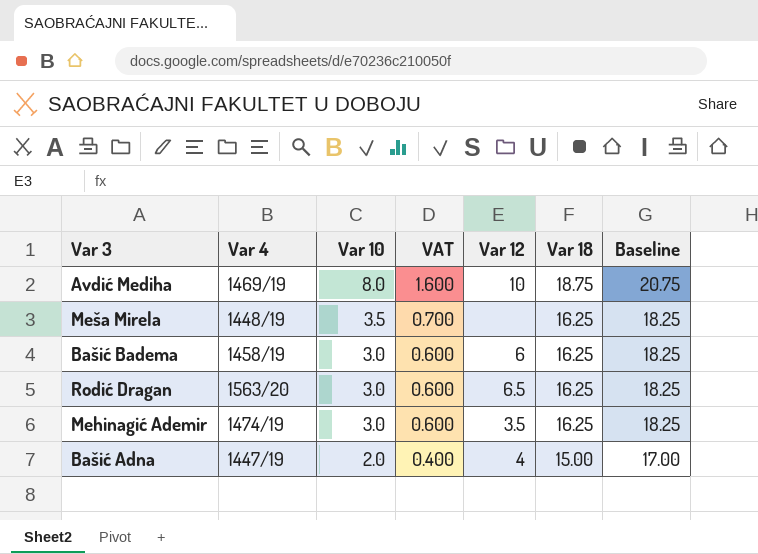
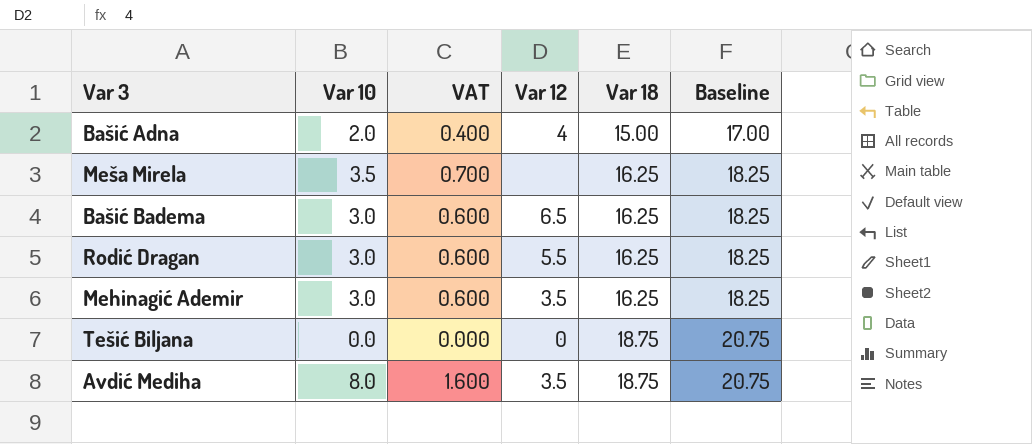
row order: Var 10 descending -> Var 18 ascending
column Var 4 | position: 2 -> none
Bašić Badema | Var 12: 6 -> 6.5
Rodić Dragan | Var 12: 6.5 -> 5.5
row Tešić Biljana: none -> 0.0 | 0.000 | 0 | 18.75 | 20.75
Avdić Mediha | Var 12: 10 -> 3.5

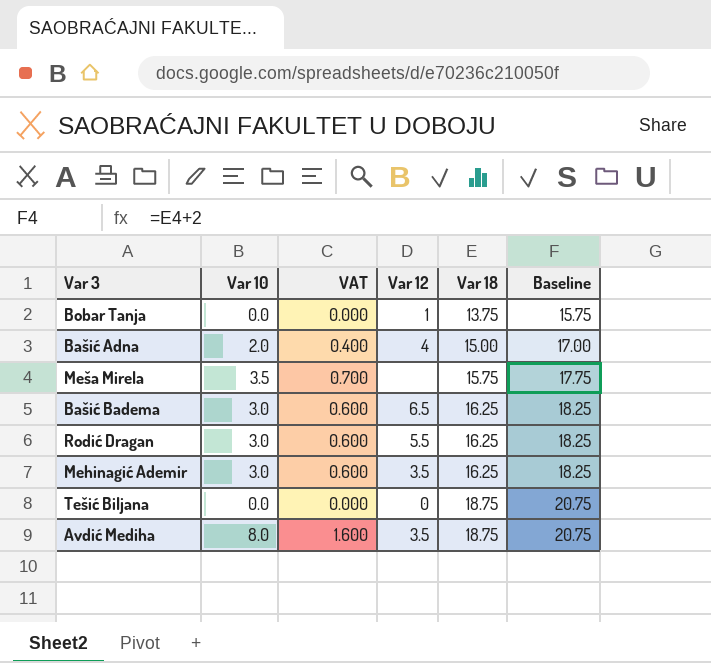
row Bobar Tanja: none -> 0.0 | 0.000 | 1 | 13.75 | 15.75
Meša Mirela | Var 18: 16.25 -> 15.75
Meša Mirela | Baseline: 18.25 -> 17.75

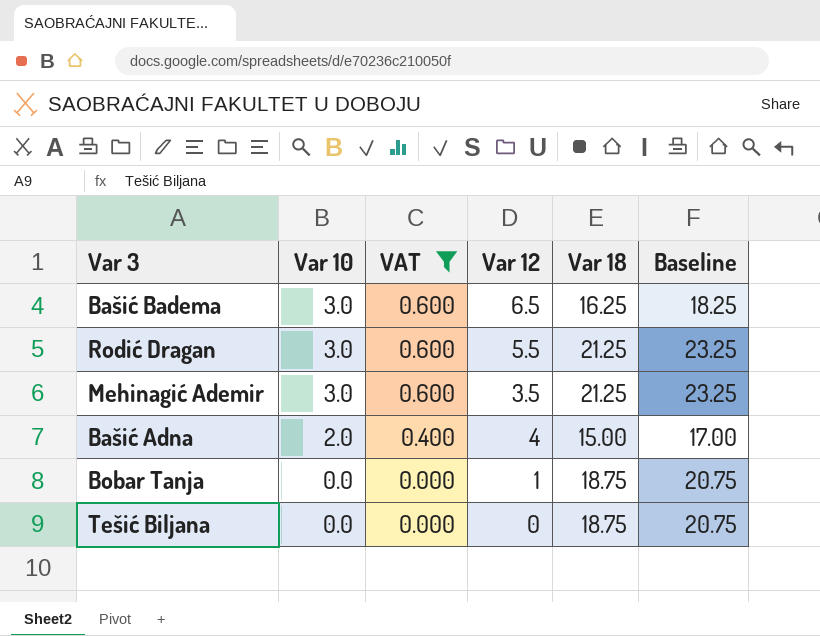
filter: none -> VAT <= 0.600
row order: Var 18 ascending -> Var 10 descending
Rodić Dragan | Var 18: 16.25 -> 21.25
Rodić Dragan | Baseline: 18.25 -> 23.25
Mehinagić Ademir | Var 18: 16.25 -> 21.25
Mehinagić Ademir | Baseline: 18.25 -> 23.25
Bobar Tanja | Var 18: 13.75 -> 18.75
Bobar Tanja | Baseline: 15.75 -> 20.75

